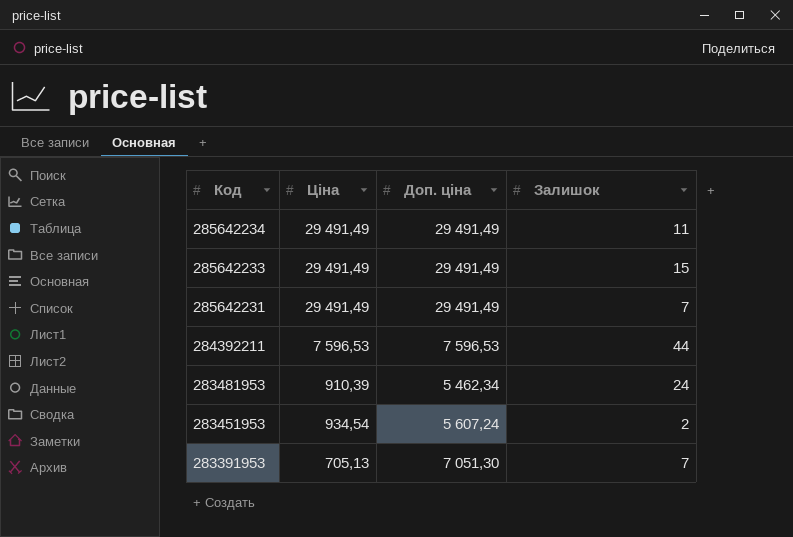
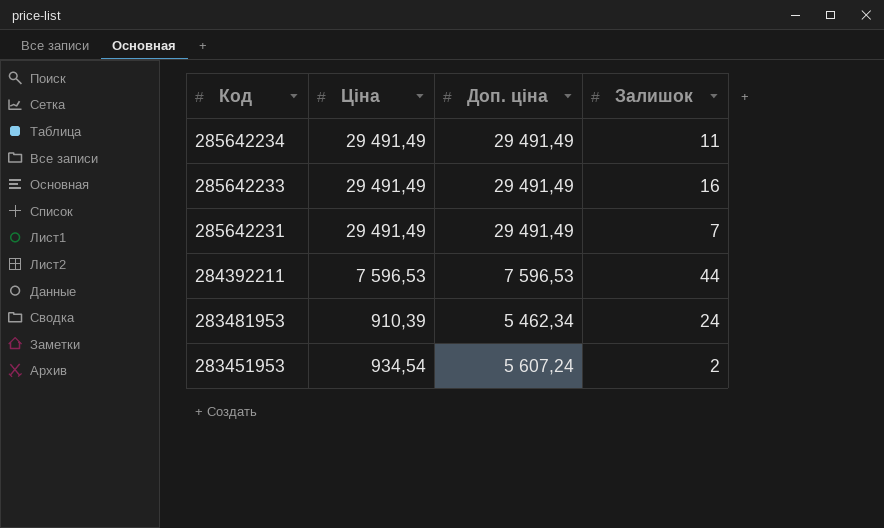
row 283391953: 705,13 | 7 051,30 | 7 -> none
285642233 | Залишок: 15 -> 16

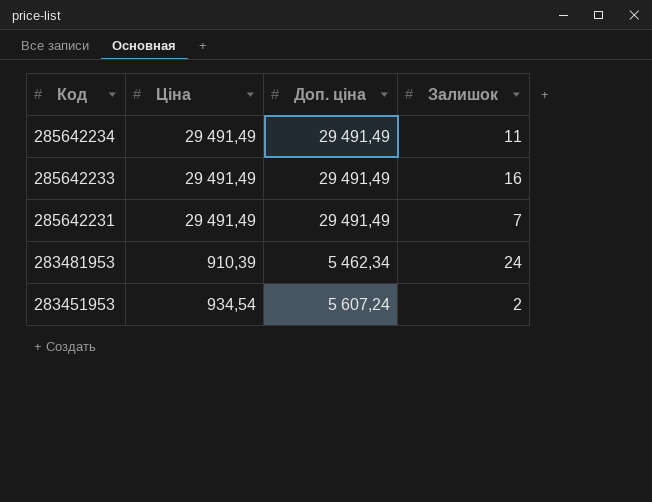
row 284392211: 7 596,53 | 7 596,53 | 44 -> none

